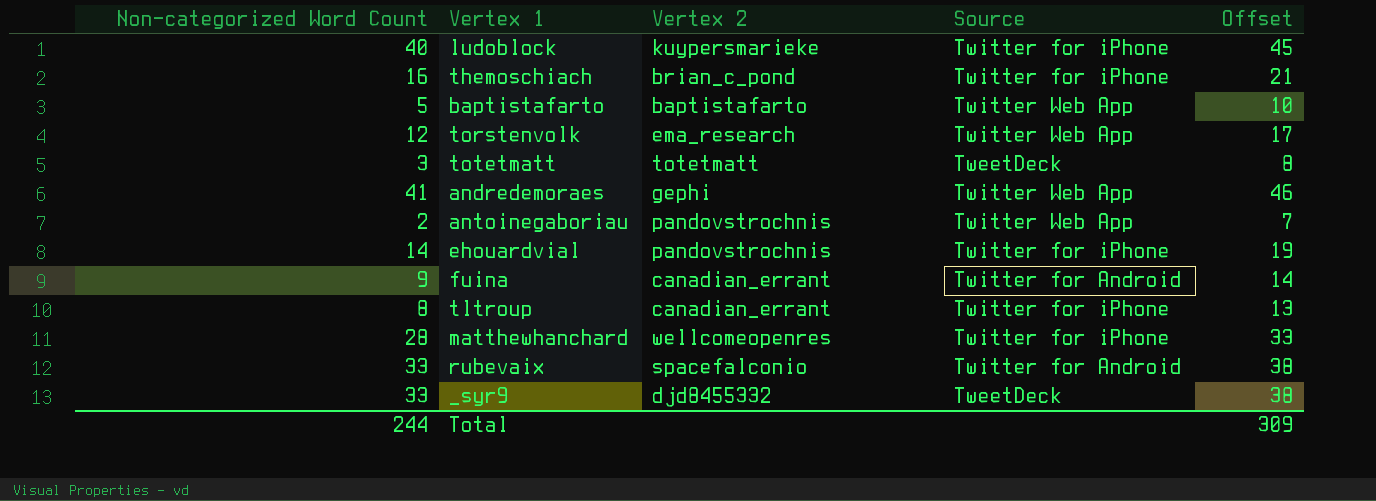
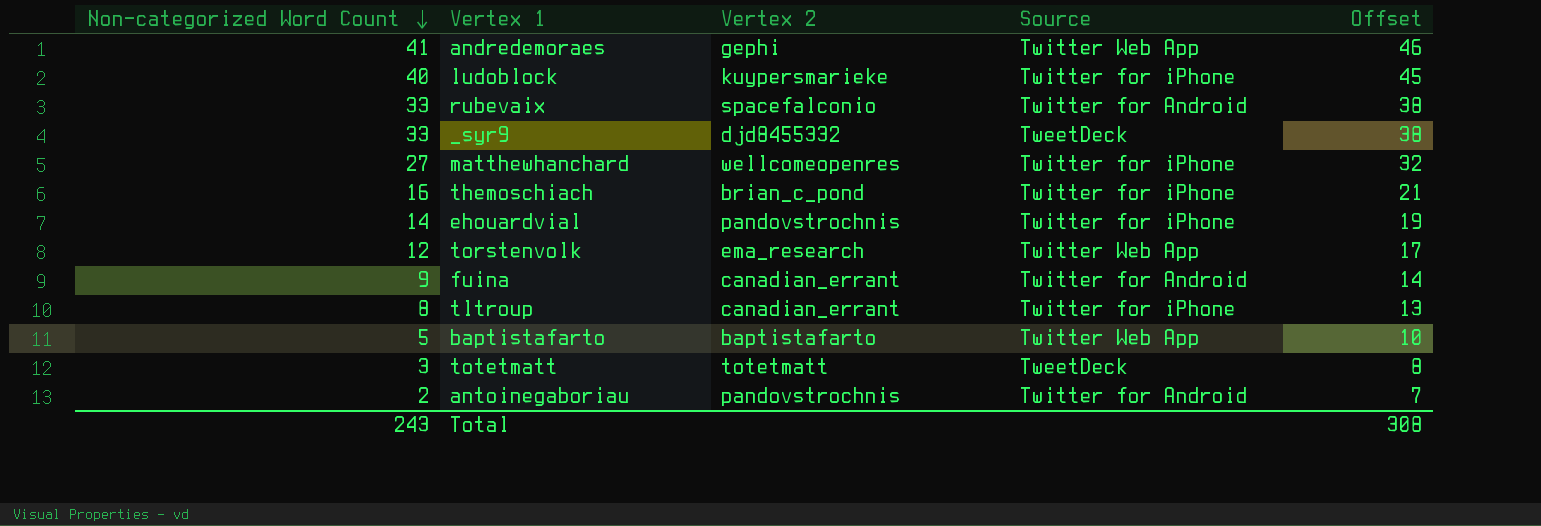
row order: none -> Non-categorized Word Count descending
matthewhanchard | Non-categorized Word Count: 28 -> 27
matthewhanchard | Offset: 33 -> 32
antoinegaboriau | Source: Twitter Web App -> Twitter for Android
Total | Non-categorized Word Count: 244 -> 243
Total | Offset: 309 -> 308

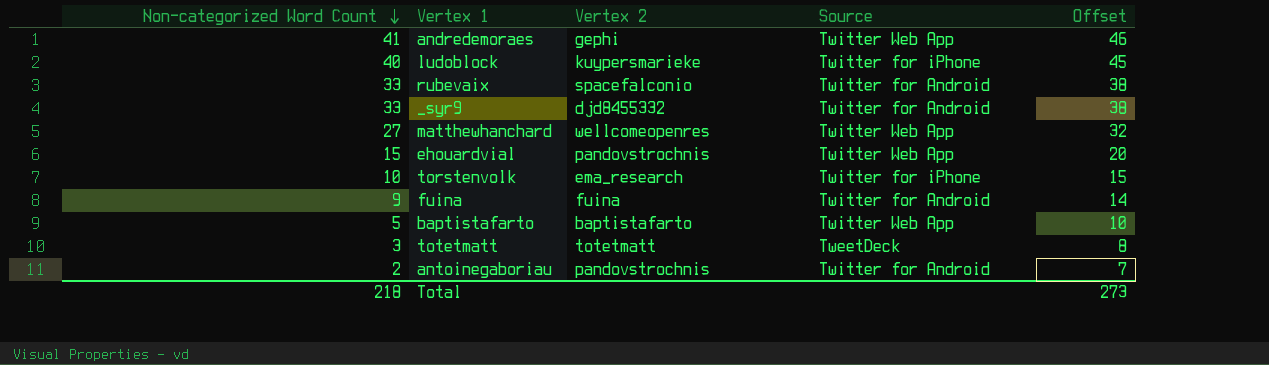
row themoschiach: 16 | brian_c_pond | Twitter for iPhone | 21 -> none
row tltroup: 8 | canadian_errant | Twitter for iPhone | 13 -> none
_syr9 | Source: TweetDeck -> Twitter for Android
matthewhanchard | Source: Twitter for iPhone -> Twitter Web App
ehouardvial | Non-categorized Word Count: 14 -> 15
ehouardvial | Source: Twitter for iPhone -> Twitter Web App
ehouardvial | Offset: 19 -> 20
torstenvolk | Non-categorized Word Count: 12 -> 10
torstenvolk | Source: Twitter Web App -> Twitter for iPhone
torstenvolk | Offset: 17 -> 15
fuina | Vertex 2: canadian_errant -> fuina
Total | Non-categorized Word Count: 243 -> 218
Total | Offset: 308 -> 273

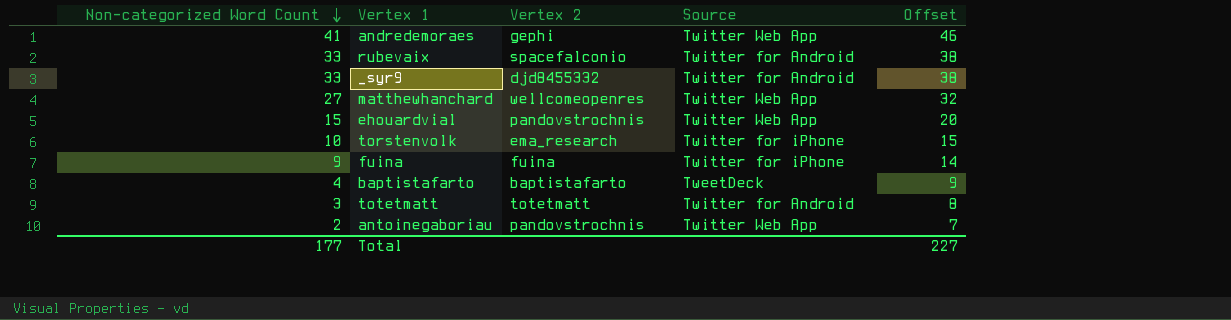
row ludoblock: 40 | kuypersmarieke | Twitter for iPhone | 45 -> none
fuina | Source: Twitter for Android -> Twitter for iPhone
baptistafarto | Non-categorized Word Count: 5 -> 4
baptistafarto | Source: Twitter Web App -> TweetDeck
baptistafarto | Offset: 10 -> 9
totetmatt | Source: TweetDeck -> Twitter for Android
antoinegaboriau | Source: Twitter for Android -> Twitter Web App
Total | Non-categorized Word Count: 218 -> 177
Total | Offset: 273 -> 227

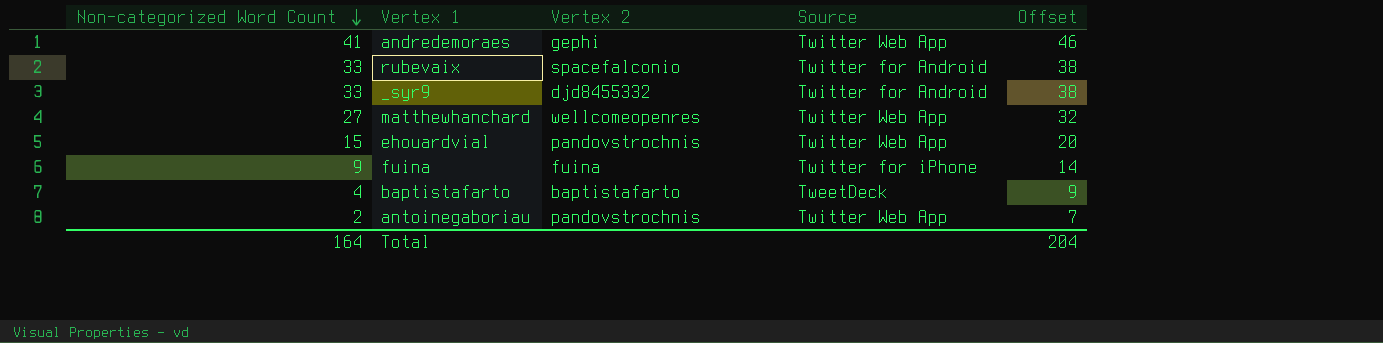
row torstenvolk: 10 | ema_research | Twitter for iPhone | 15 -> none
row totetmatt: 3 | totetmatt | Twitter for Android | 8 -> none
Total | Non-categorized Word Count: 177 -> 164
Total | Offset: 227 -> 204

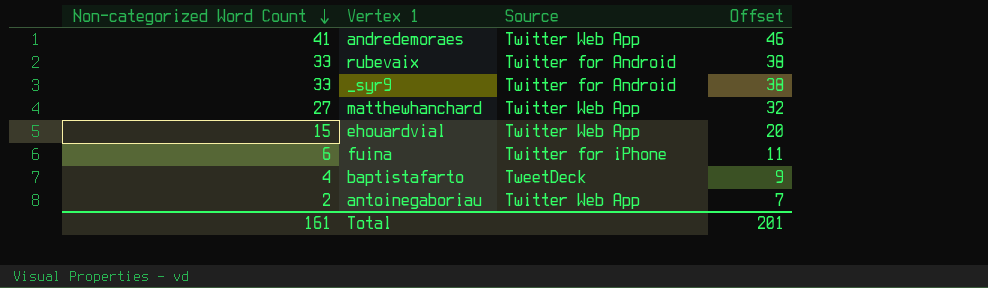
column Vertex 2 | position: 3 -> none
fuina | Non-categorized Word Count: 9 -> 6
fuina | Offset: 14 -> 11
Total | Non-categorized Word Count: 164 -> 161
Total | Offset: 204 -> 201

